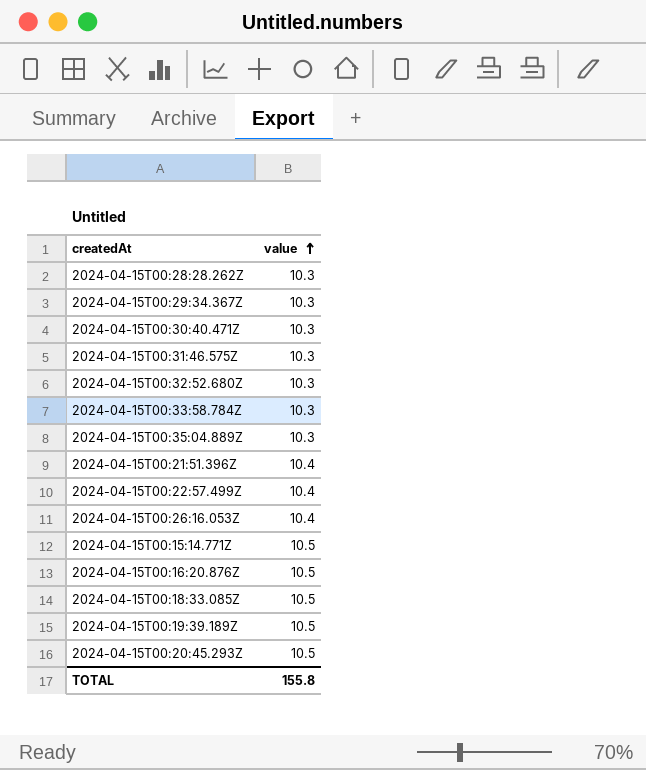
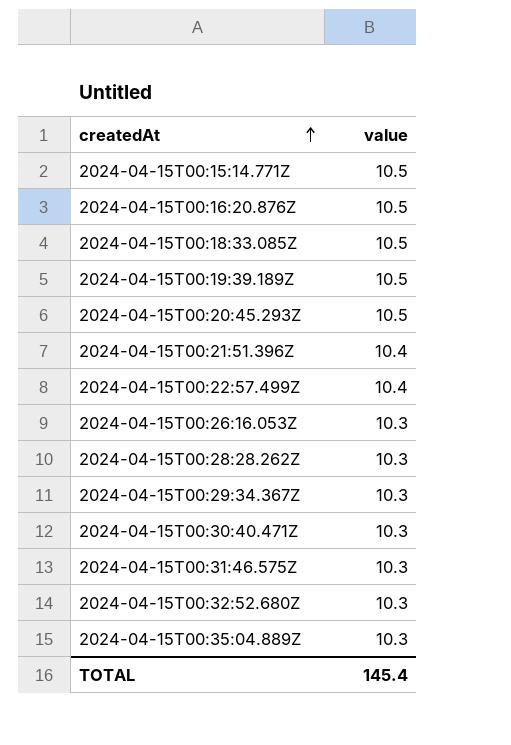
row order: value ascending -> createdAt ascending
row 2024-04-15T00:33:58.784Z: 10.3 -> none
2024-04-15T00:26:16.053Z | value: 10.4 -> 10.3
TOTAL | value: 155.8 -> 145.4

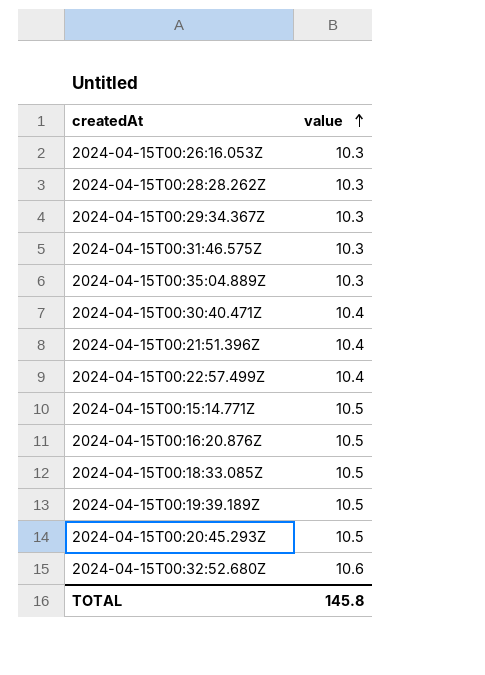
row order: createdAt ascending -> value ascending
2024-04-15T00:30:40.471Z | value: 10.3 -> 10.4
2024-04-15T00:32:52.680Z | value: 10.3 -> 10.6
TOTAL | value: 145.4 -> 145.8

